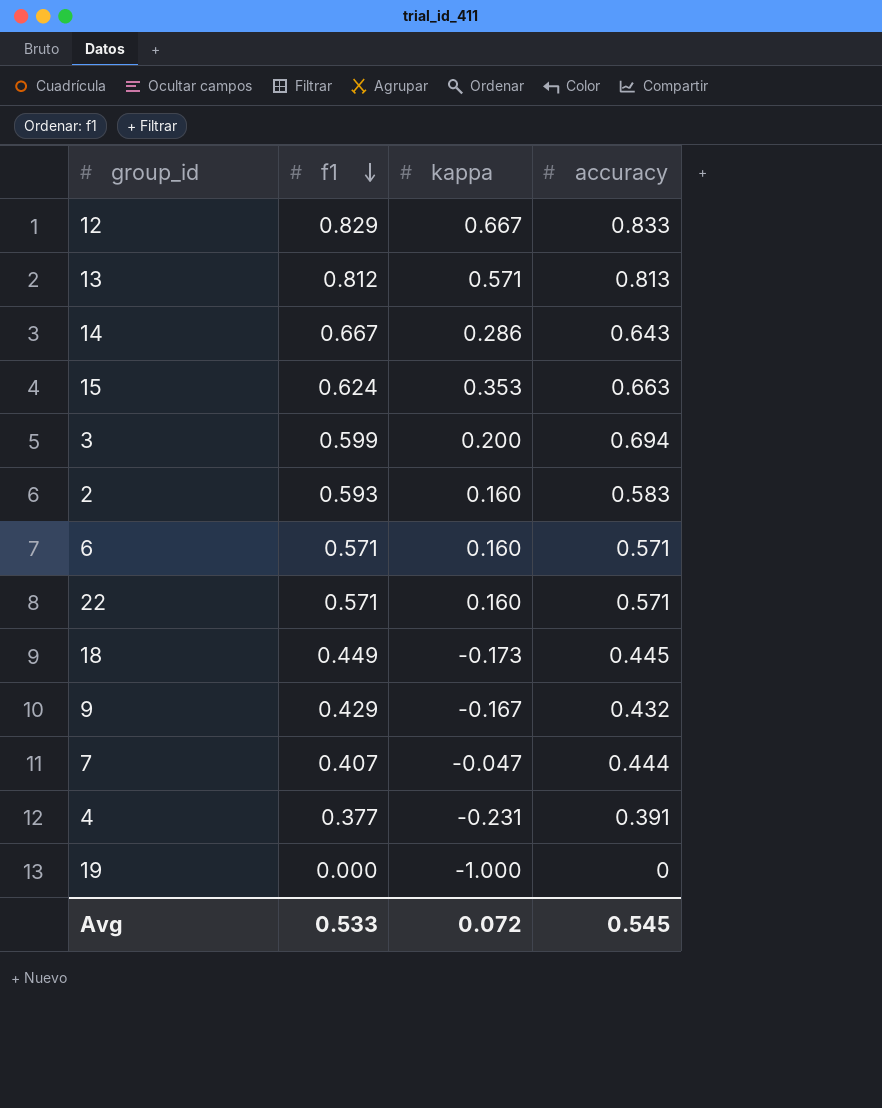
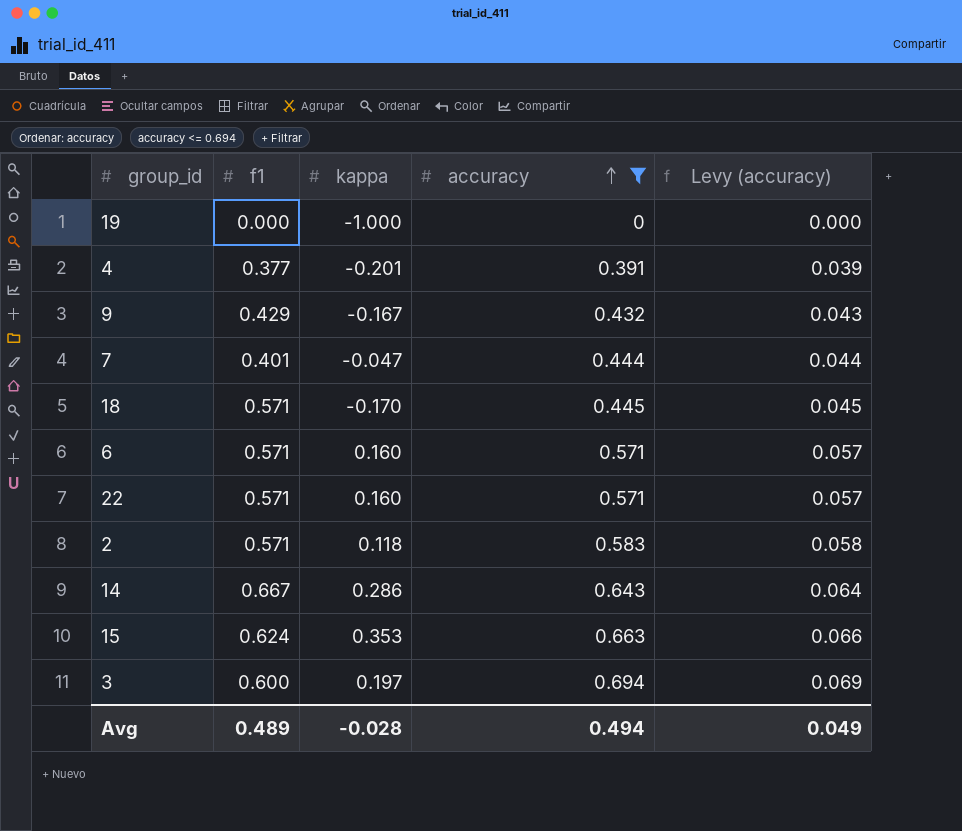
filter: none -> accuracy <= 0.694
row order: f1 descending -> accuracy ascending
column Levy (accuracy) | formula: none -> [accuracy] * 0.1
4 | kappa: -0.231 -> -0.201
7 | f1: 0.407 -> 0.401
18 | f1: 0.449 -> 0.571
18 | kappa: -0.173 -> -0.170
2 | f1: 0.593 -> 0.571
2 | kappa: 0.160 -> 0.118
3 | f1: 0.599 -> 0.600
3 | kappa: 0.200 -> 0.197
Avg | f1: 0.533 -> 0.489
Avg | kappa: 0.072 -> -0.028
Avg | accuracy: 0.545 -> 0.494

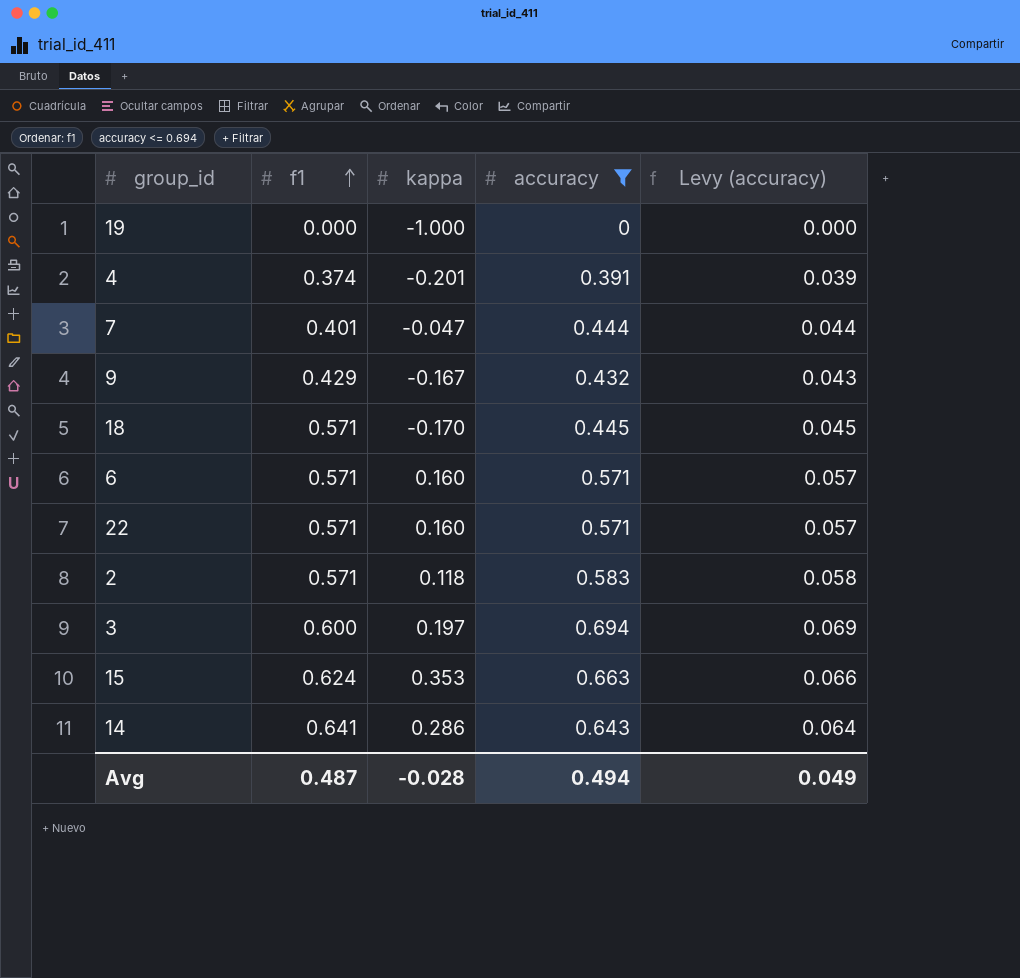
row order: accuracy ascending -> f1 ascending
4 | f1: 0.377 -> 0.374
14 | f1: 0.667 -> 0.641
Avg | f1: 0.489 -> 0.487

